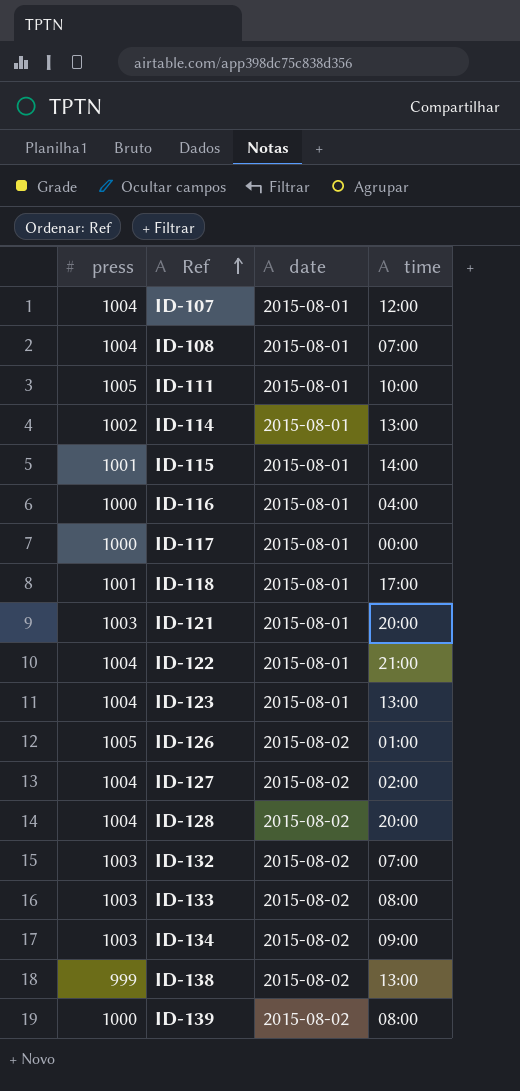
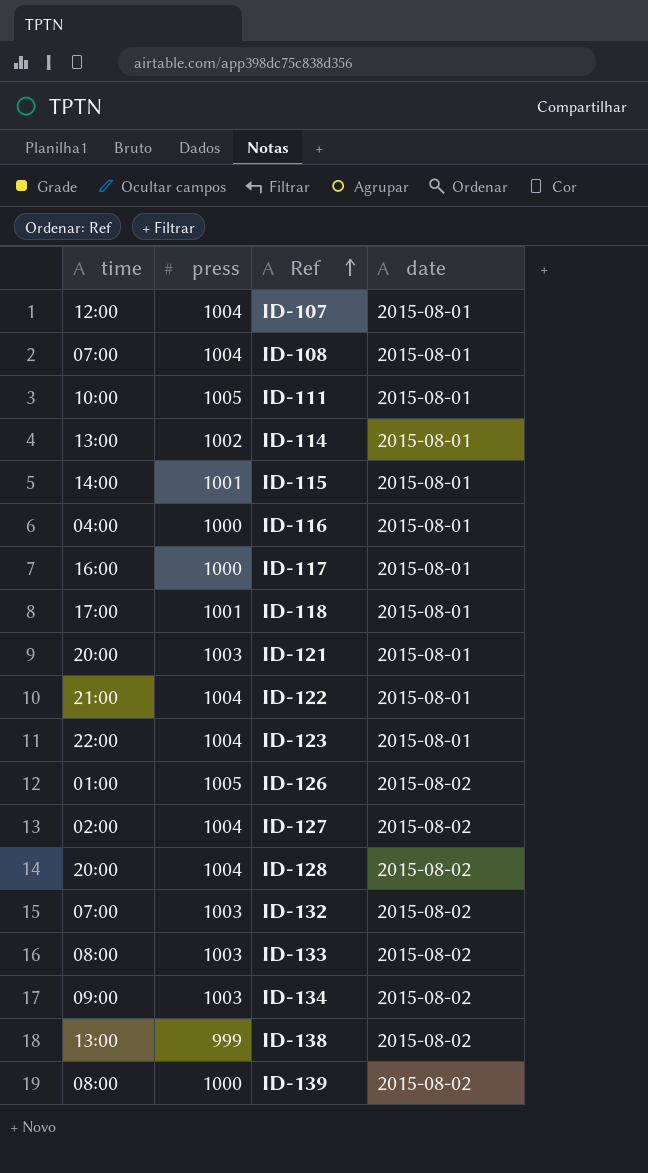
column time | position: 4 -> 1
ID-117 | time: 00:00 -> 16:00
ID-123 | time: 13:00 -> 22:00

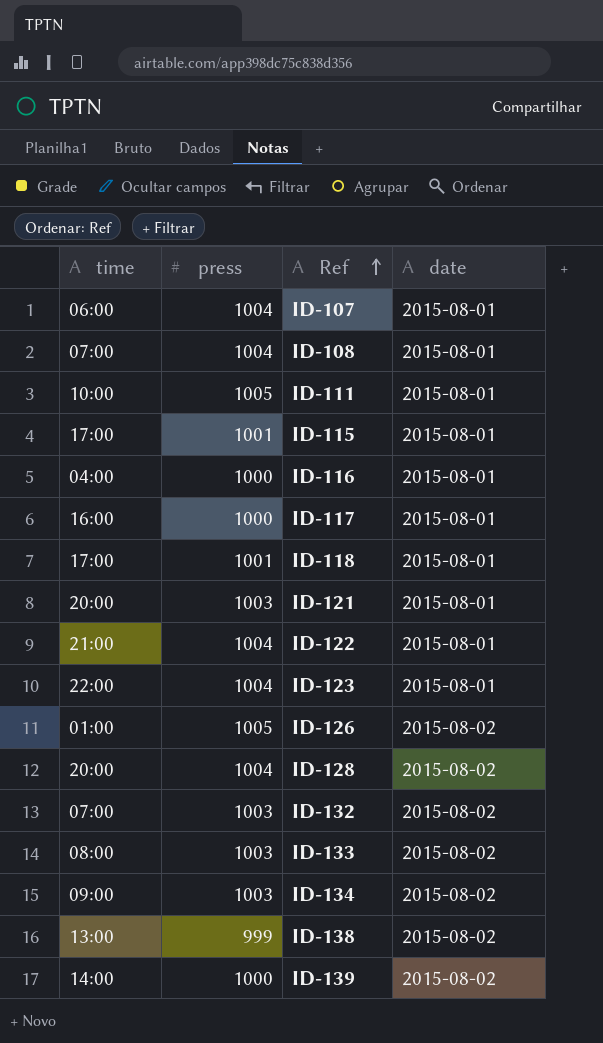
row ID-114: 13:00 | 1002 | 2015-08-01 -> none
row ID-127: 02:00 | 1004 | 2015-08-02 -> none
ID-107 | time: 12:00 -> 06:00
ID-115 | time: 14:00 -> 17:00
ID-139 | time: 08:00 -> 14:00

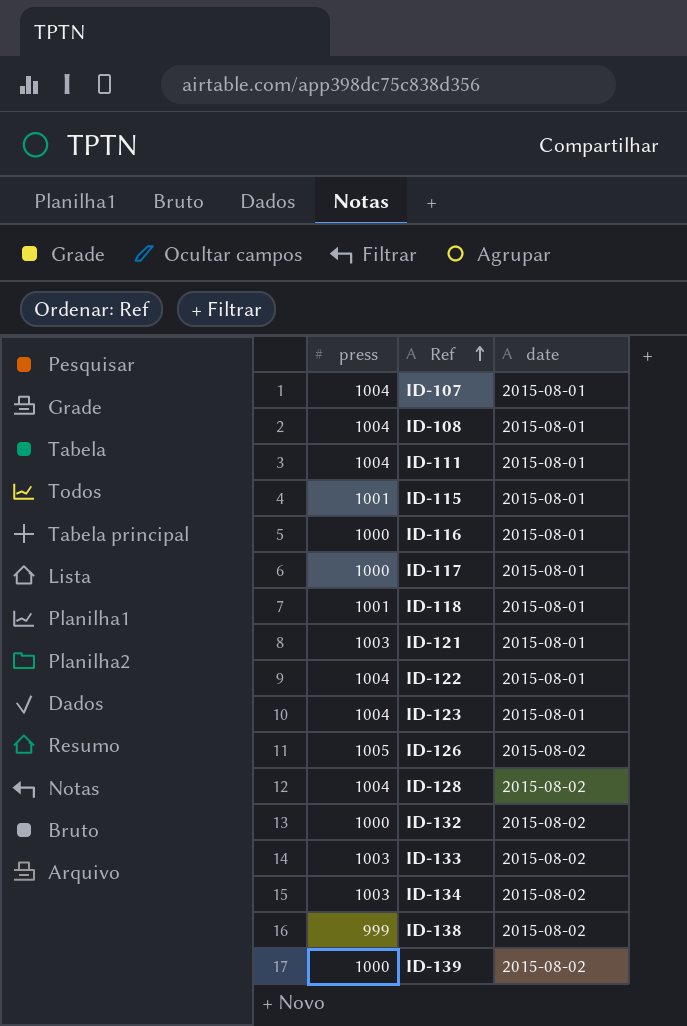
column time | position: 1 -> none
ID-111 | press: 1005 -> 1004
ID-132 | press: 1003 -> 1000

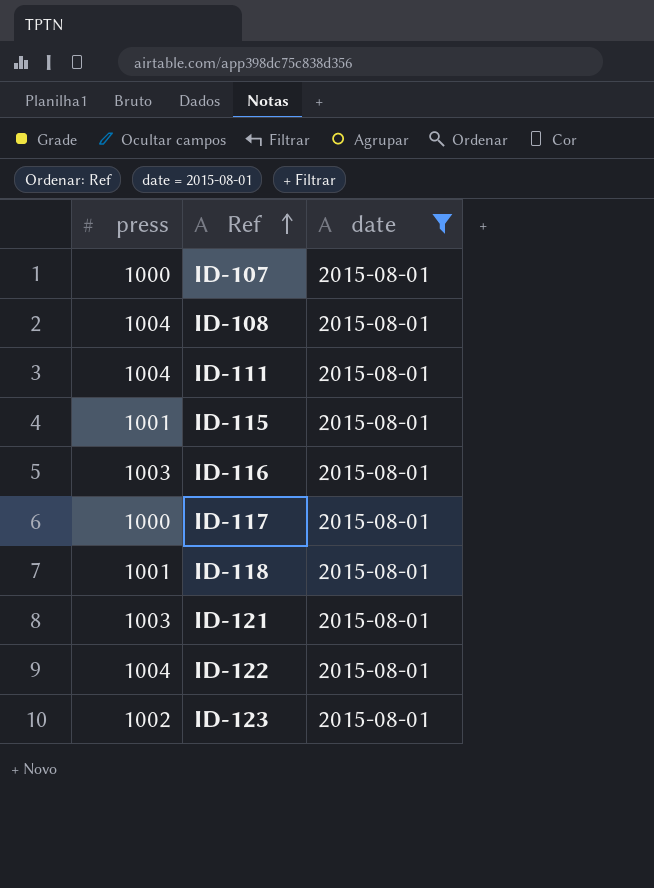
filter: none -> date = 2015-08-01
ID-107 | press: 1004 -> 1000
ID-116 | press: 1000 -> 1003
ID-123 | press: 1004 -> 1002

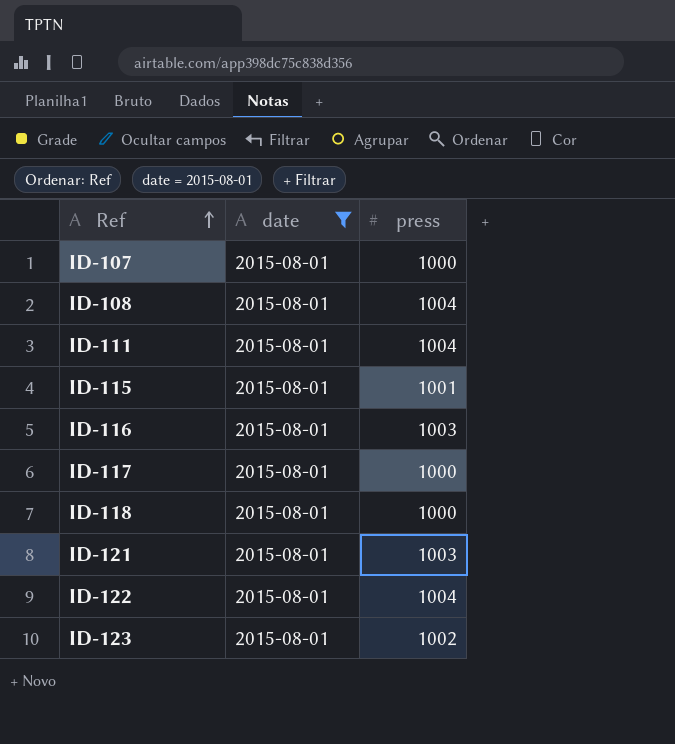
column press | position: 1 -> 3
ID-118 | press: 1001 -> 1000

